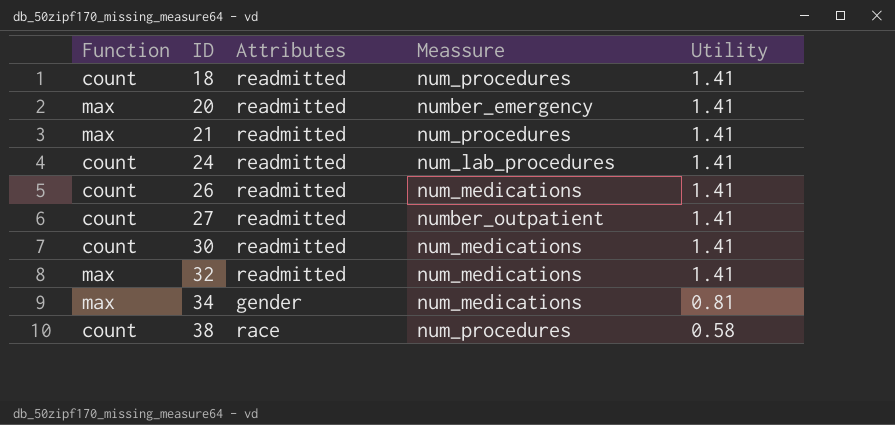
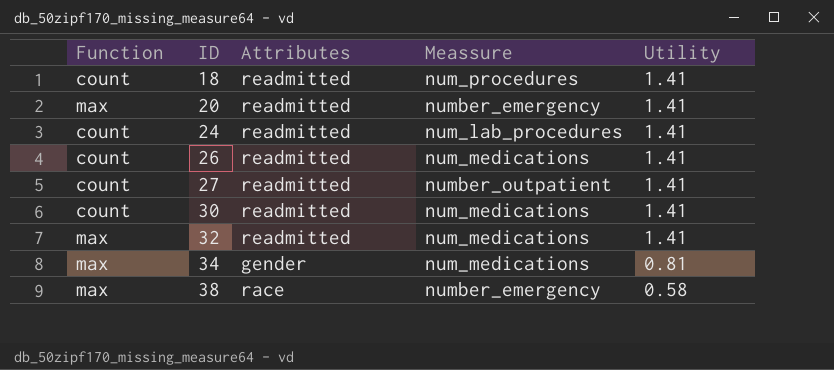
row 21: max | readmitted | num_procedures | 1.41 -> none
38 | Function: count -> max
38 | Meassure: num_procedures -> number_emergency

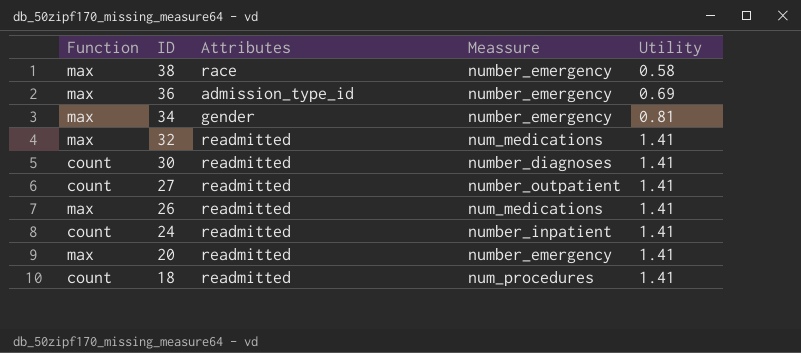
row order: ID ascending -> ID descending
row 36: none -> max | admission_type_id | number_emergency | 0.69
34 | Meassure: num_medications -> number_emergency
30 | Meassure: num_medications -> number_diagnoses
26 | Function: count -> max
24 | Meassure: num_lab_procedures -> number_inpatient

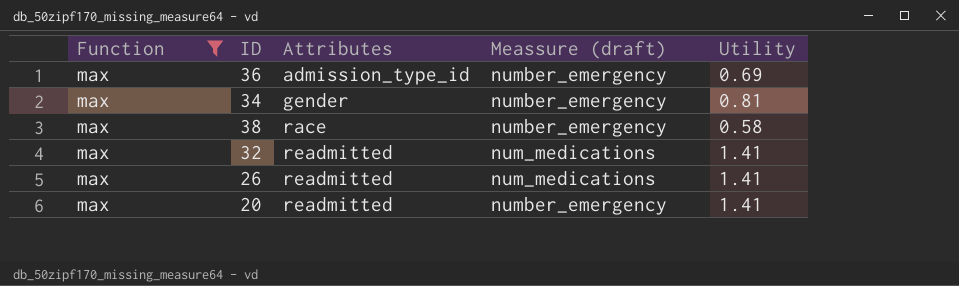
filter: none -> Function = max
row order: ID descending -> Attributes ascending
column name: Meassure -> Meassure (draft)

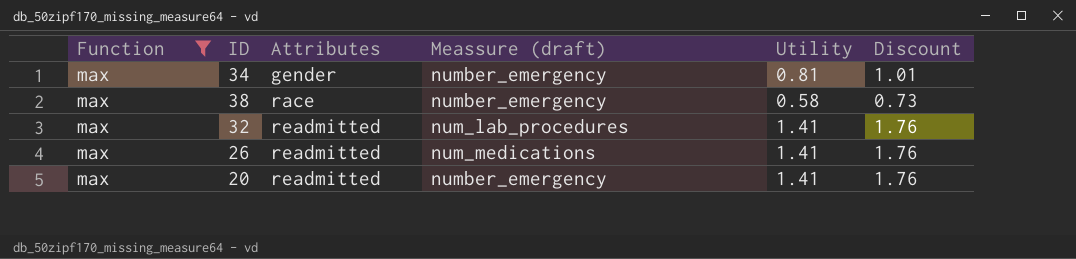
column Discount | formula: none -> [Utility] * 1.25
row 36: max | admission_type_id | number_emergency | 0.69 -> none
32 | Meassure (draft): num_medications -> num_lab_procedures

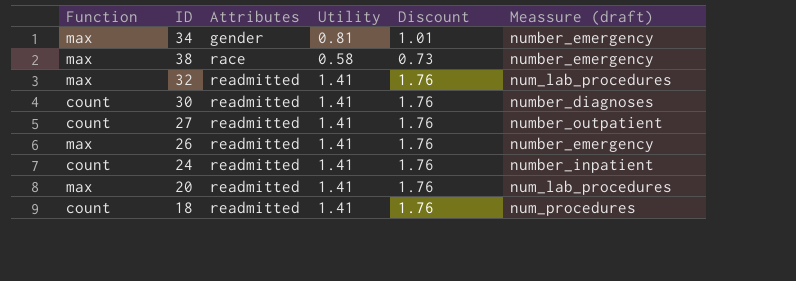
filter: Function = max -> none
column Meassure (draft) | position: 4 -> 6
26 | Meassure (draft): num_medications -> number_emergency
20 | Meassure (draft): number_emergency -> num_lab_procedures

